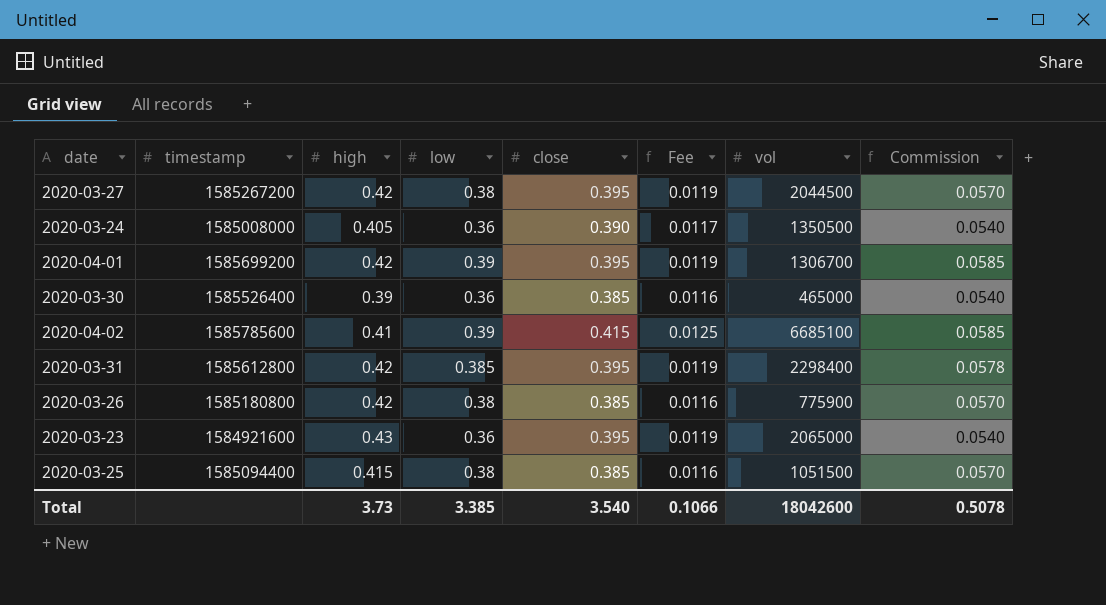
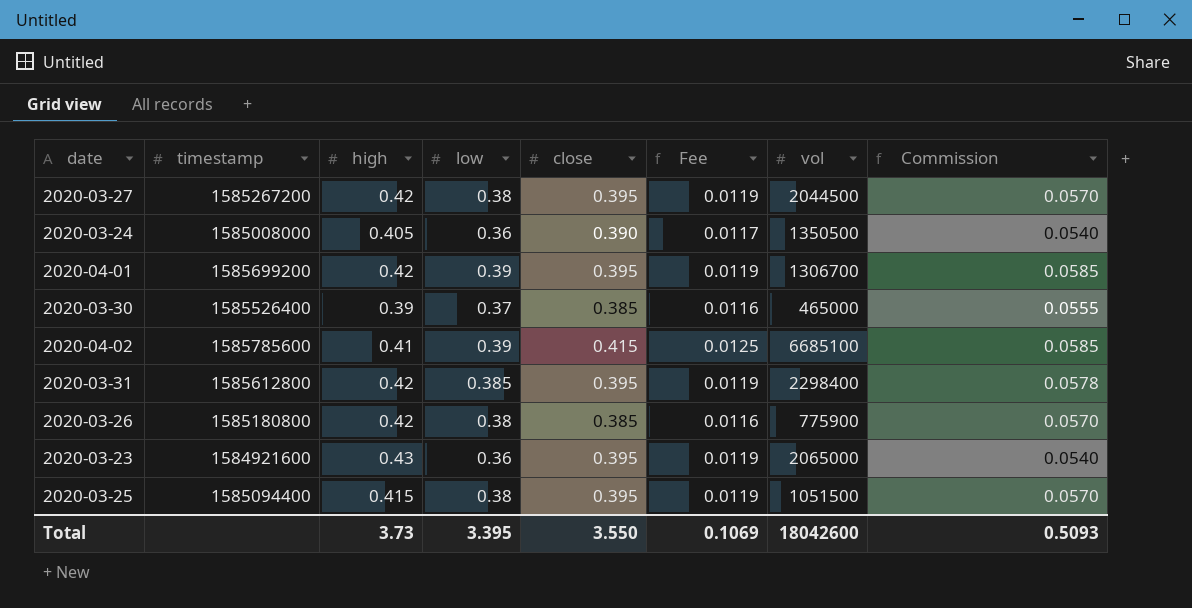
2020-03-30 | low: 0.36 -> 0.37
2020-03-30 | Commission: 0.0540 -> 0.0555
2020-03-25 | close: 0.385 -> 0.395
2020-03-25 | Fee: 0.0116 -> 0.0119
Total | low: 3.385 -> 3.395
Total | close: 3.540 -> 3.550
Total | Fee: 0.1066 -> 0.1069
Total | Commission: 0.5078 -> 0.5093

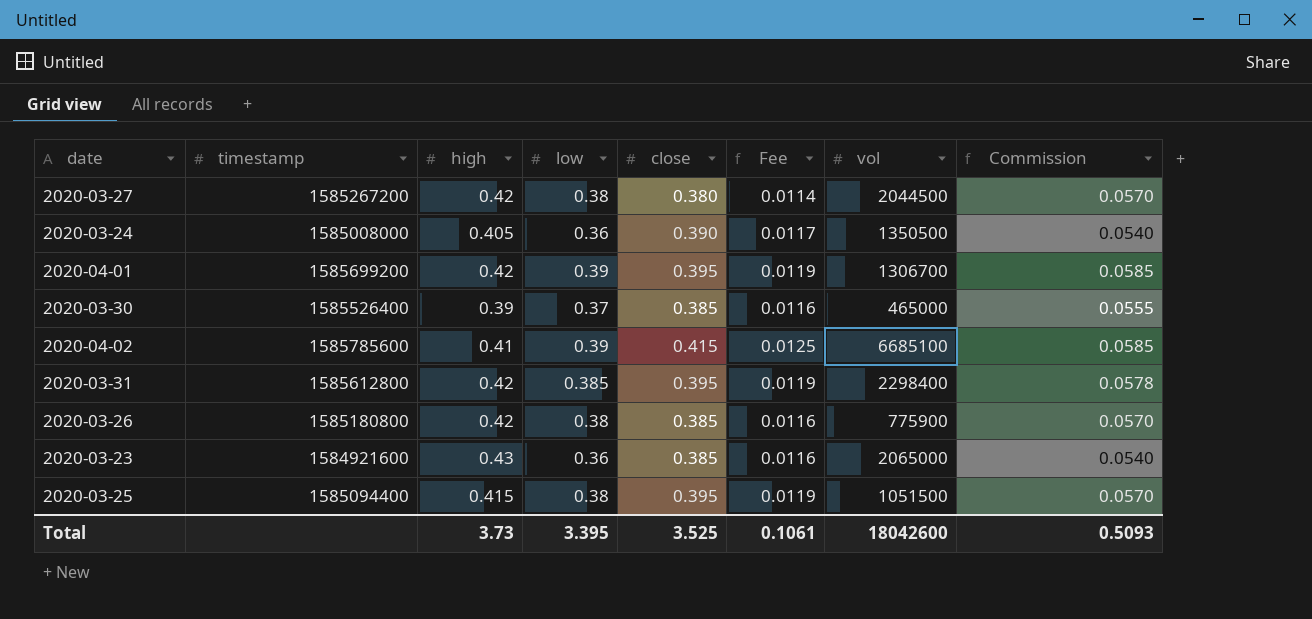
2020-03-27 | close: 0.395 -> 0.380
2020-03-27 | Fee: 0.0119 -> 0.0114
2020-03-23 | close: 0.395 -> 0.385
2020-03-23 | Fee: 0.0119 -> 0.0116
Total | close: 3.550 -> 3.525
Total | Fee: 0.1069 -> 0.1061

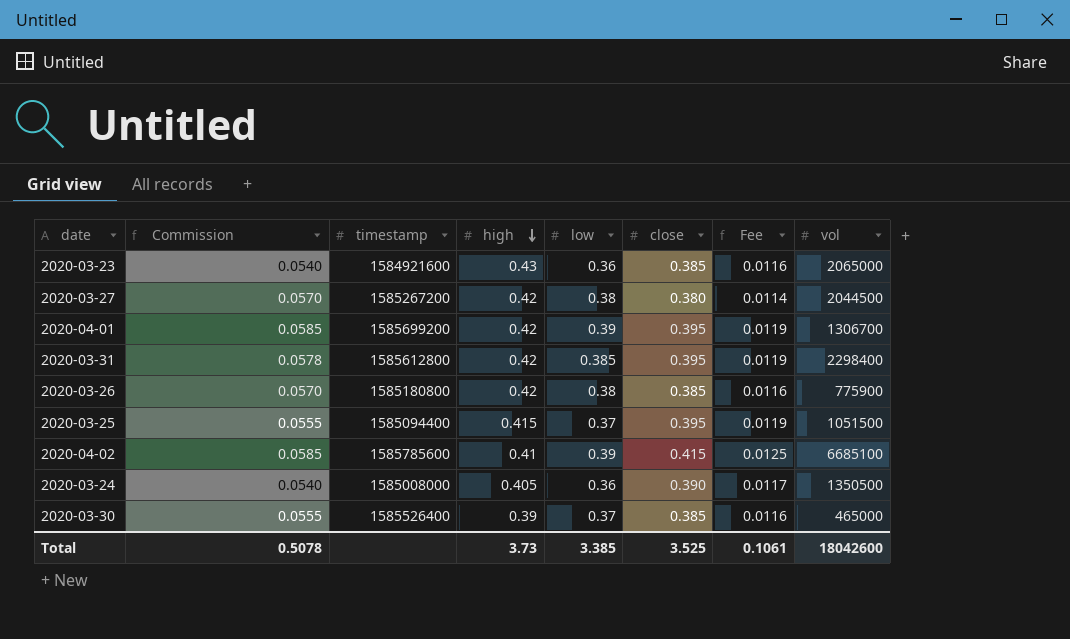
row order: none -> high descending
column Commission | position: 8 -> 2
2020-03-25 | Commission: 0.0570 -> 0.0555
2020-03-25 | low: 0.38 -> 0.37
Total | Commission: 0.5093 -> 0.5078
Total | low: 3.395 -> 3.385

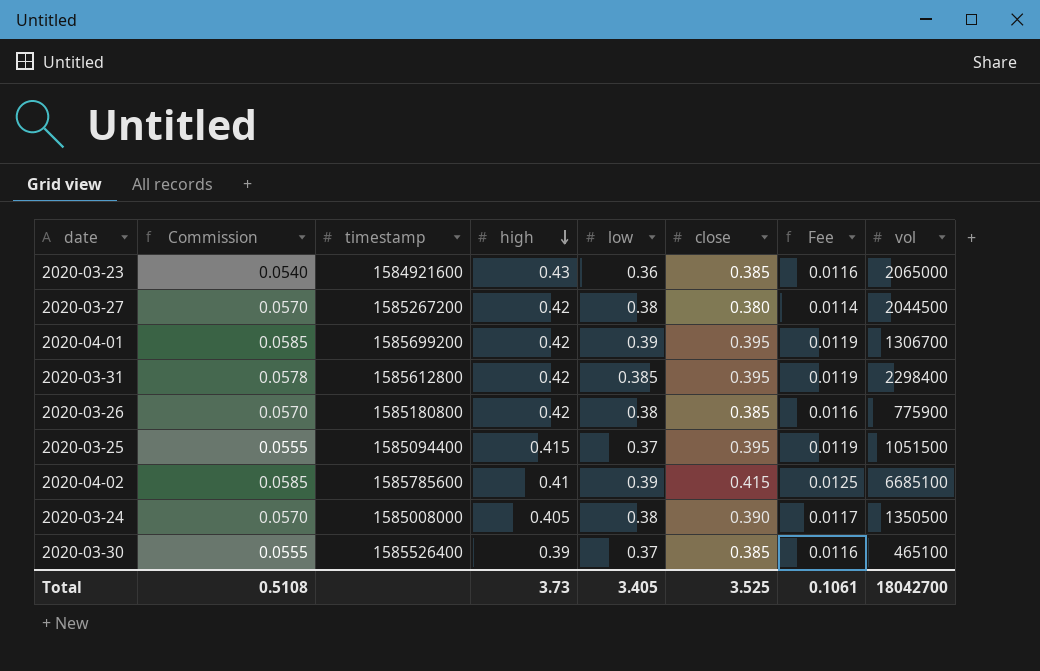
2020-03-24 | Commission: 0.0540 -> 0.0570
2020-03-24 | low: 0.36 -> 0.38
2020-03-30 | vol: 465000 -> 465100
Total | Commission: 0.5078 -> 0.5108
Total | low: 3.385 -> 3.405
Total | vol: 18042600 -> 18042700

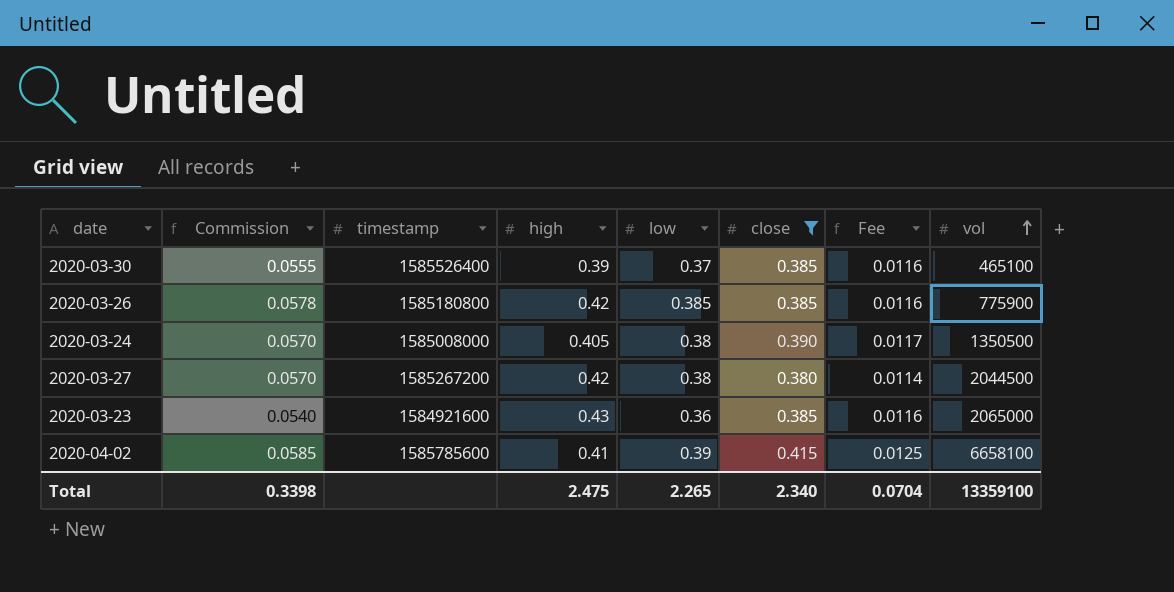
filter: none -> close != 0.395
row order: high descending -> vol ascending
2020-03-26 | Commission: 0.0570 -> 0.0578
2020-03-26 | low: 0.38 -> 0.385
2020-04-02 | vol: 6685100 -> 6658100
Total | Commission: 0.5108 -> 0.3398
Total | high: 3.73 -> 2.475
Total | low: 3.405 -> 2.265
Total | close: 3.525 -> 2.340
Total | Fee: 0.1061 -> 0.0704
Total | vol: 18042700 -> 13359100

